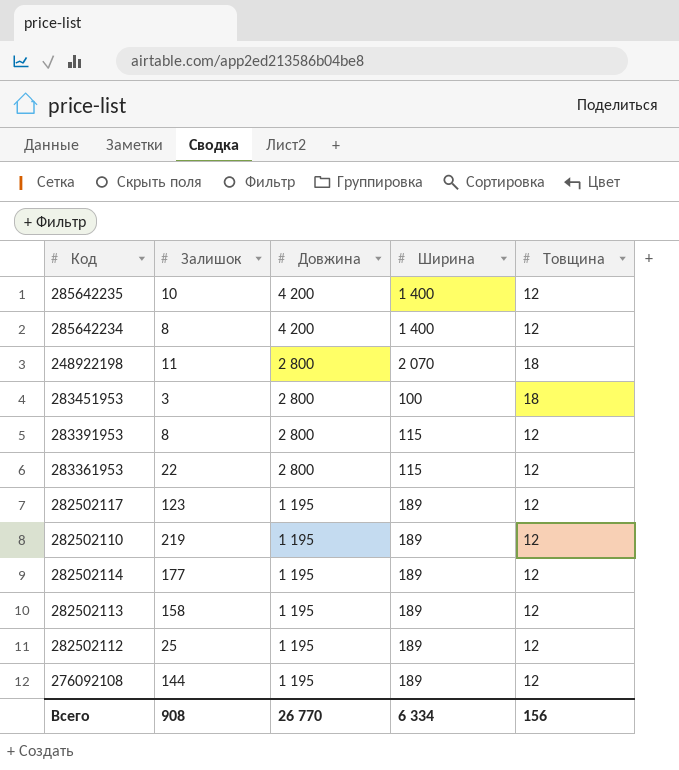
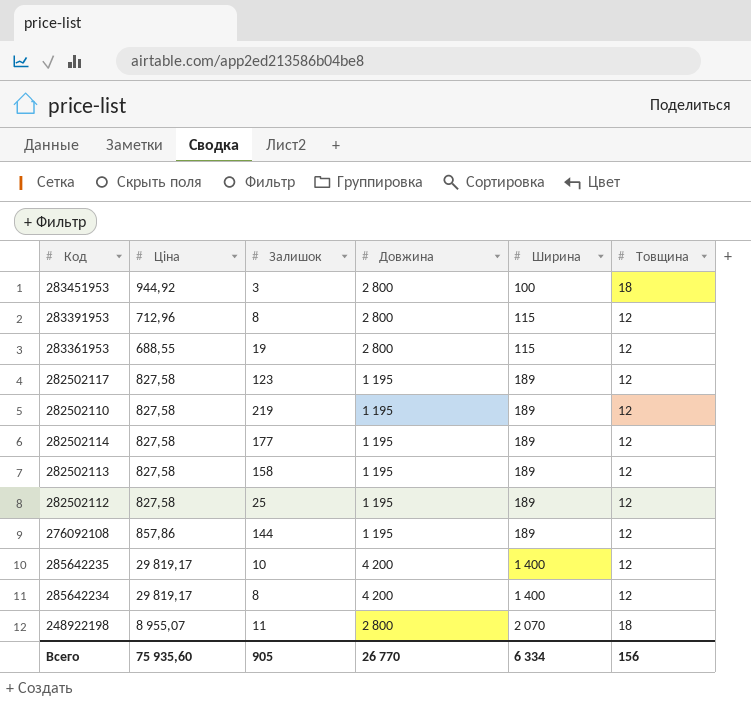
row order: Довжина descending -> Ширина ascending
column Ціна | position: none -> 2
283361953 | Залишок: 22 -> 19
Всего | Залишок: 908 -> 905

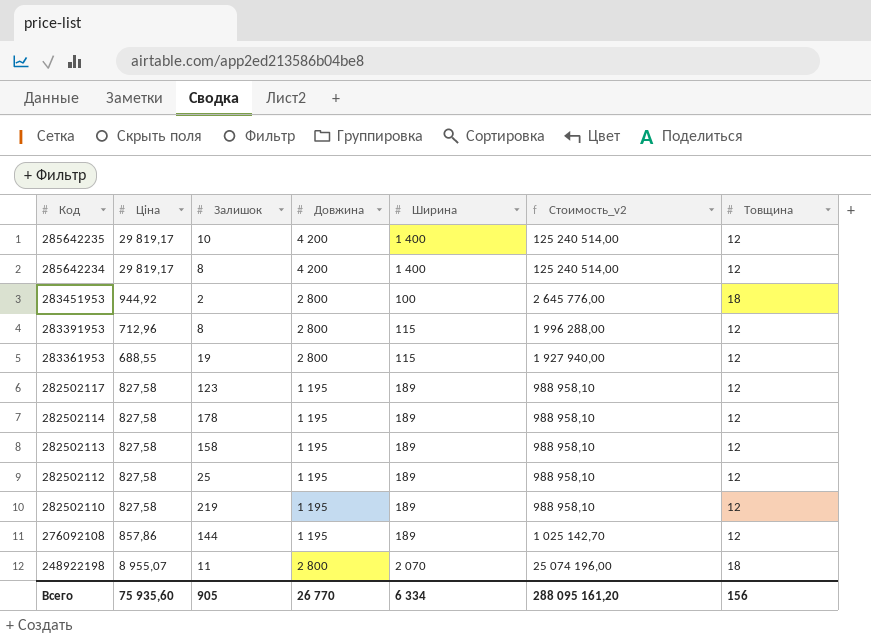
row order: Ширина ascending -> Код descending
column Стоимость_v2 | formula: none -> [Ціна] * [Довжина]
283451953 | Залишок: 3 -> 2
282502114 | Залишок: 177 -> 178

